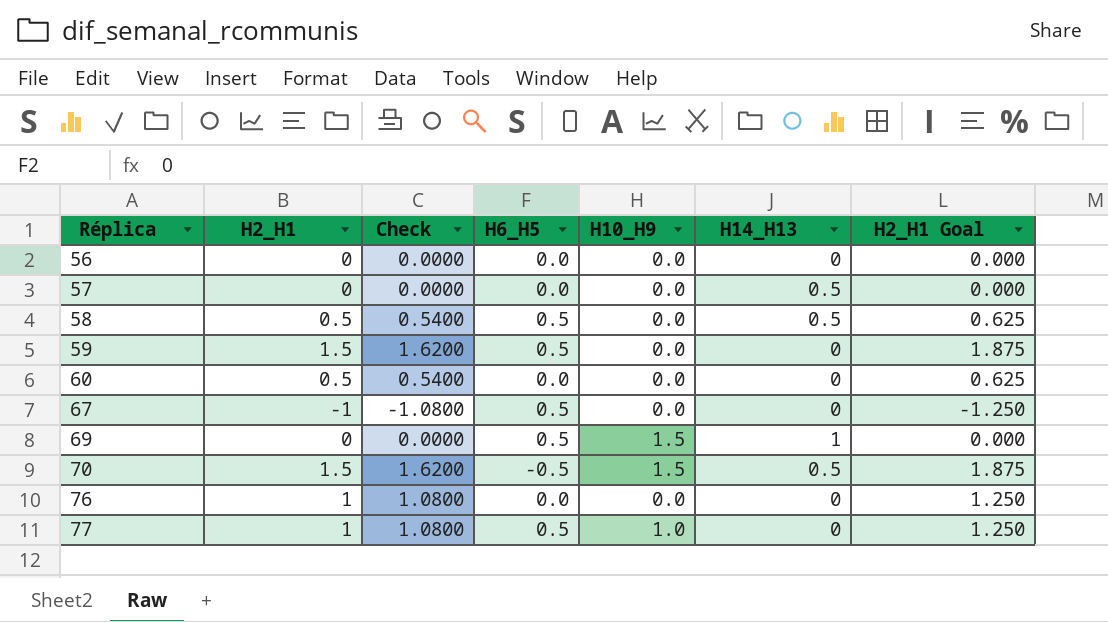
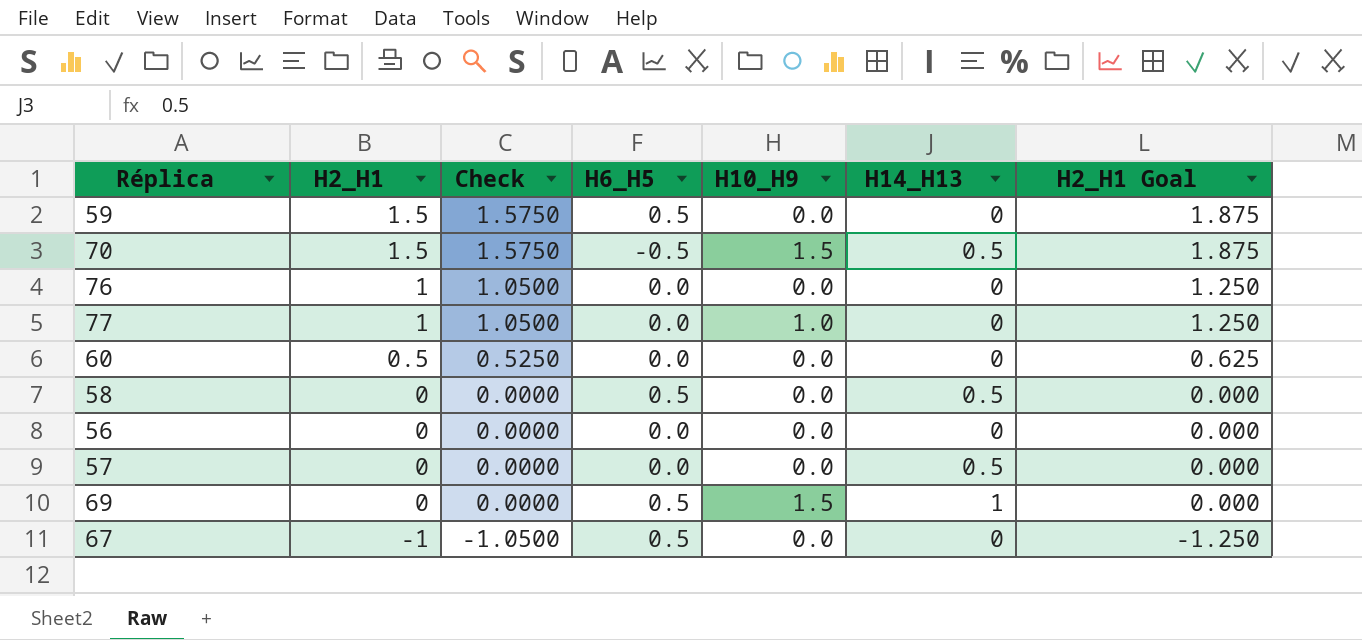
row order: Réplica ascending -> H2_H1 descending
column Check | formula: [H2_H1] * 1.08 -> [H2_H1] * 1.05
77 | H6_H5: 0.5 -> 0.0
58 | H2_H1: 0.5 -> 0
58 | H2_H1 Goal: 0.625 -> 0.000

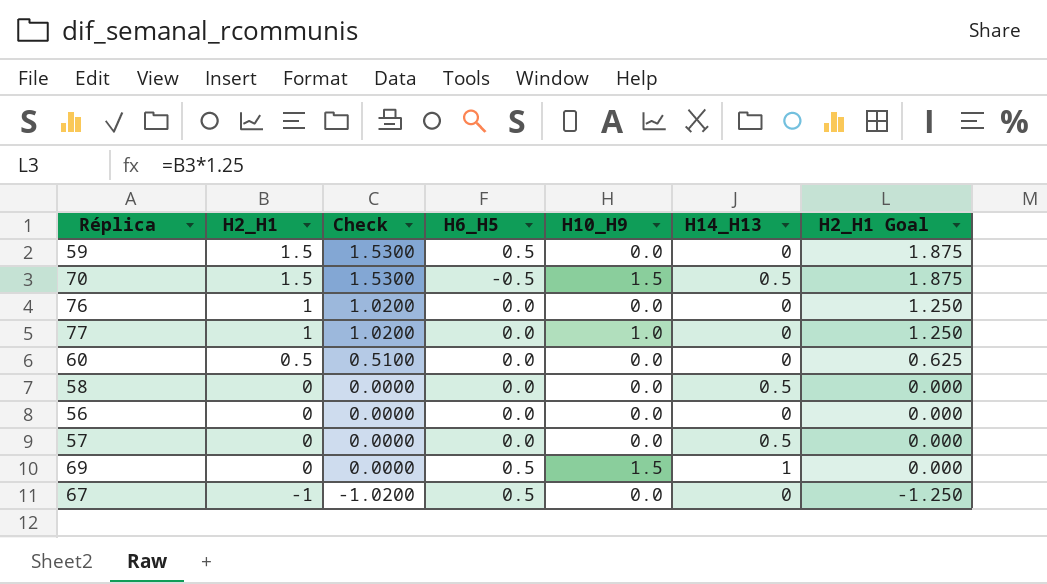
column Check | formula: [H2_H1] * 1.05 -> [H2_H1] * 1.02
58 | H6_H5: 0.5 -> 0.0

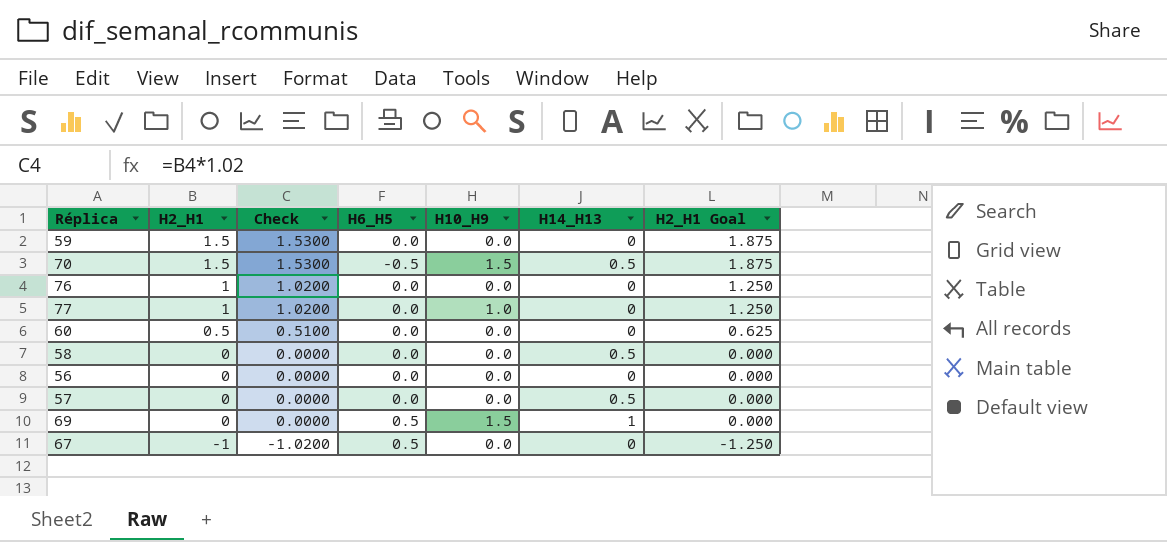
59 | H6_H5: 0.5 -> 0.0

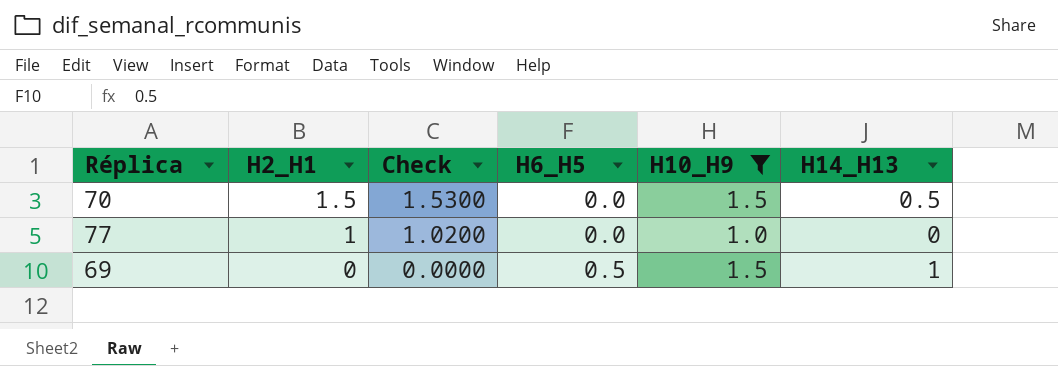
filter: none -> H10_H9 != 0.0
column H2_H1 Goal | formula: [H2_H1] * 1.25 -> none
70 | H6_H5: -0.5 -> 0.0

